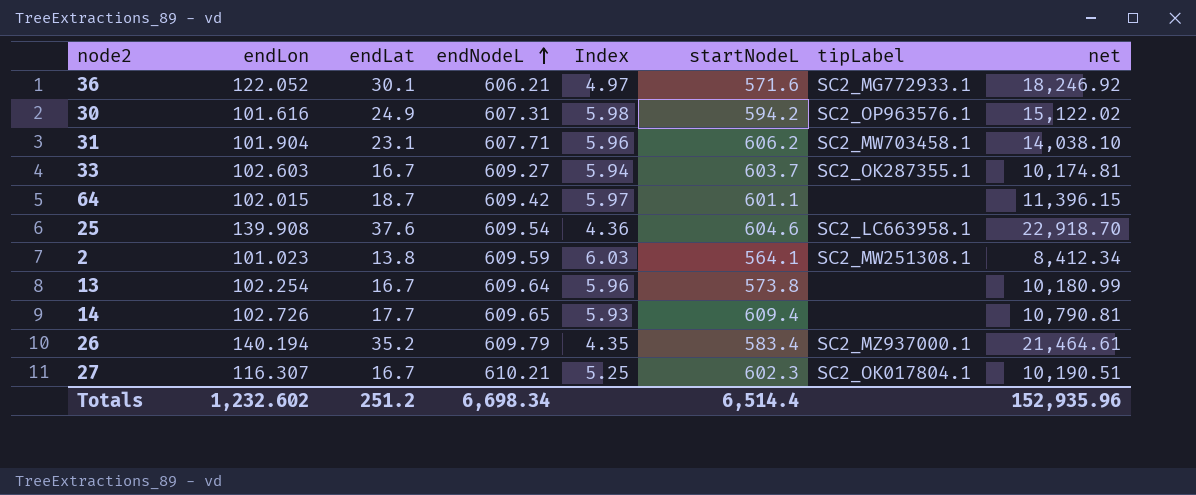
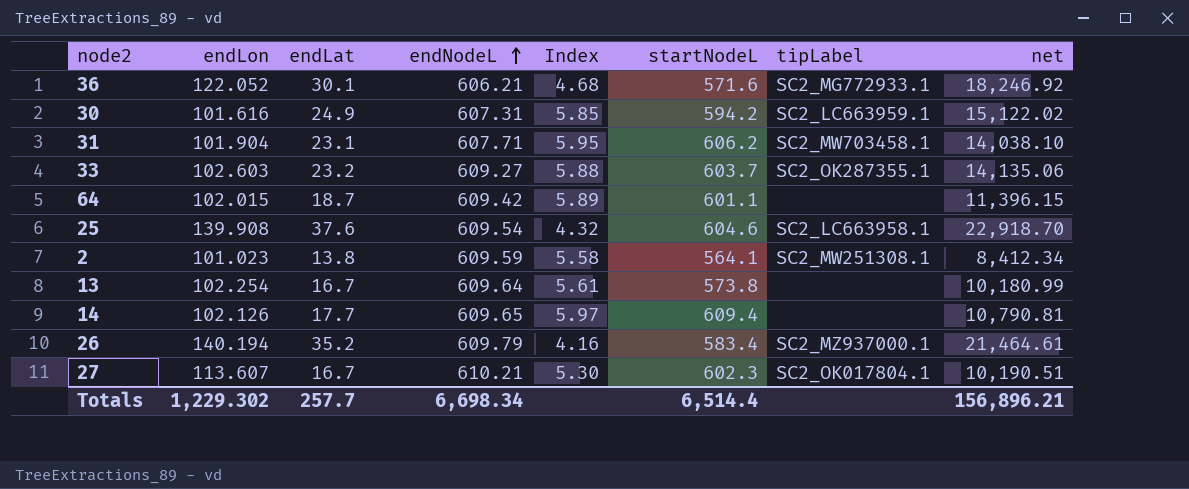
column Index | formula: [endNodeL] / [endLon] -> [startNodeL] / [endLon]
30 | tipLabel: SC2_OP963576.1 -> SC2_LC663959.1
33 | endLat: 16.7 -> 23.2
33 | net: 10,174.81 -> 14,135.06
14 | endLon: 102.726 -> 102.126
27 | endLon: 116.307 -> 113.607
Totals | endLon: 1,232.602 -> 1,229.302
Totals | endLat: 251.2 -> 257.7
Totals | net: 152,935.96 -> 156,896.21

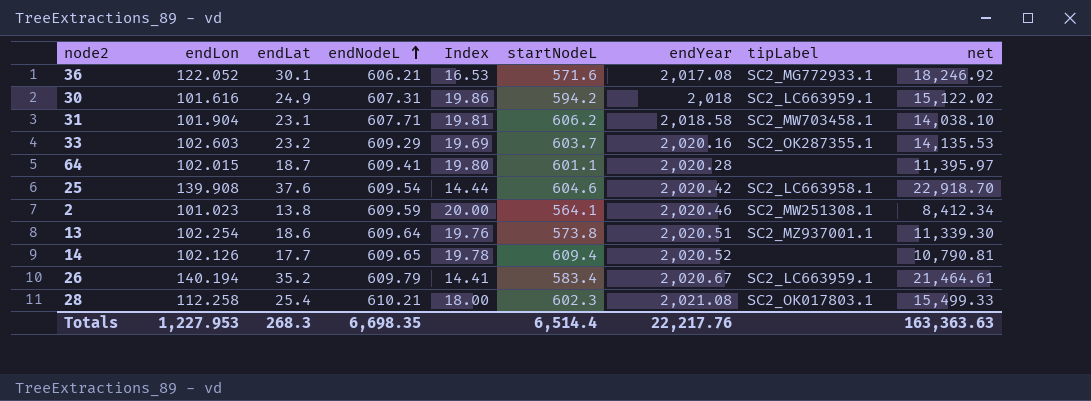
column Index | formula: [startNodeL] / [endLon] -> [endYear] / [endLon]
column endYear | position: none -> 7
row 27: 113.607 | 16.7 | 610.21 | 5.30 | 602.3 | SC2_OK017804.1 | 10,190.51 -> none
33 | endNodeL: 609.27 -> 609.29
33 | net: 14,135.06 -> 14,135.53
64 | endNodeL: 609.42 -> 609.41
64 | net: 11,396.15 -> 11,395.97
13 | endLat: 16.7 -> 18.6
13 | tipLabel: none -> SC2_MZ937001.1
13 | net: 10,180.99 -> 11,339.30
26 | tipLabel: SC2_MZ937000.1 -> SC2_LC663959.1
row 28: none -> 112.258 | 25.4 | 610.21 | 18.00 | 602.3 | 2,021.08 | SC2_OK017803.1 | 15,499.33
Totals | endLon: 1,229.302 -> 1,227.953
Totals | endLat: 257.7 -> 268.3
Totals | endNodeL: 6,698.34 -> 6,698.35
Totals | net: 156,896.21 -> 163,363.63

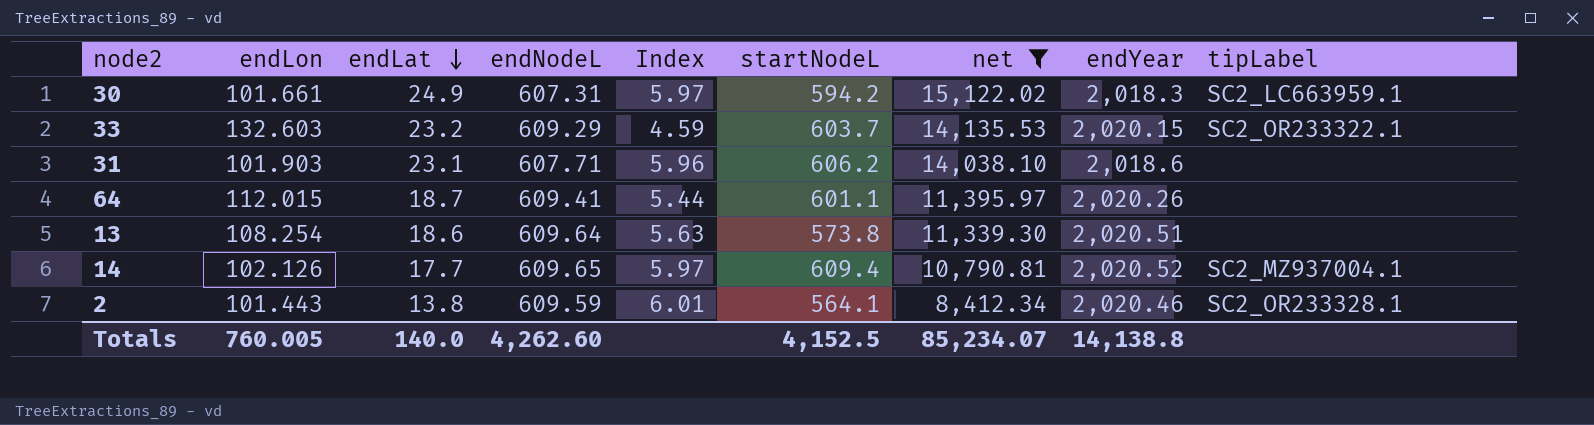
filter: none -> net <= 15,122.02
row order: endNodeL ascending -> endLat descending
column Index | formula: [endYear] / [endLon] -> [endNodeL] / [endLon]
column net | position: 9 -> 7
30 | endLon: 101.616 -> 101.661
30 | endYear: 2,018 -> 2,018.3
33 | endLon: 102.603 -> 132.603
33 | endYear: 2,020.16 -> 2,020.15
33 | tipLabel: SC2_OK287355.1 -> SC2_OR233322.1
31 | endLon: 101.904 -> 101.903
31 | endYear: 2,018.58 -> 2,018.6
31 | tipLabel: SC2_MW703458.1 -> none
64 | endLon: 102.015 -> 112.015
64 | endYear: 2,020.28 -> 2,020.26
13 | endLon: 102.254 -> 108.254
13 | tipLabel: SC2_MZ937001.1 -> none
14 | tipLabel: none -> SC2_MZ937004.1
2 | endLon: 101.023 -> 101.443
2 | tipLabel: SC2_MW251308.1 -> SC2_OR233328.1
Totals | endLon: 1,227.953 -> 760.005
Totals | endLat: 268.3 -> 140.0
Totals | endNodeL: 6,698.35 -> 4,262.60
Totals | startNodeL: 6,514.4 -> 4,152.5
Totals | net: 163,363.63 -> 85,234.07
Totals | endYear: 22,217.76 -> 14,138.8

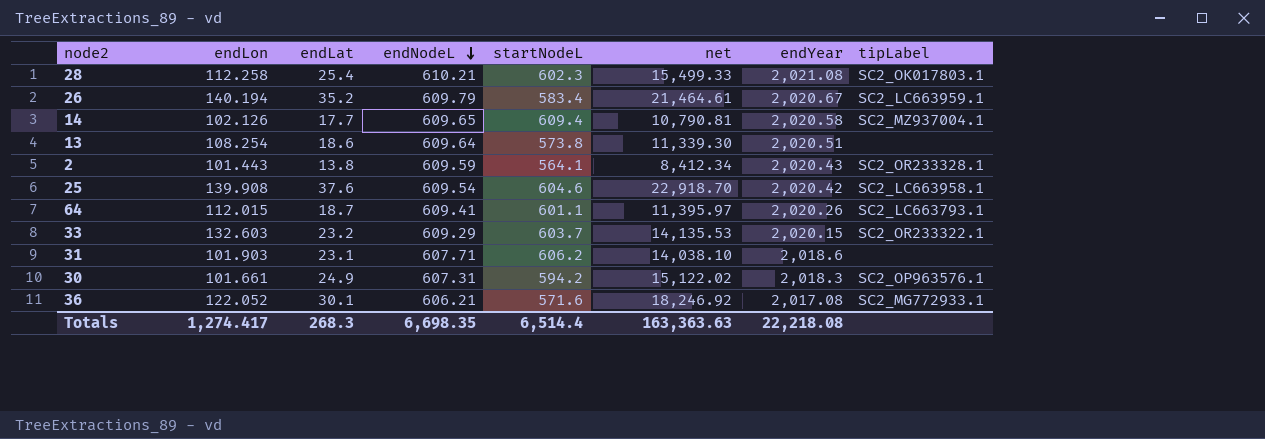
filter: net <= 15,122.02 -> none
row order: endLat descending -> endNodeL descending
column Index | formula: [endNodeL] / [endLon] -> none
14 | endYear: 2,020.52 -> 2,020.58
2 | endYear: 2,020.46 -> 2,020.43
64 | tipLabel: none -> SC2_LC663793.1
30 | tipLabel: SC2_LC663959.1 -> SC2_OP963576.1
Totals | endLon: 760.005 -> 1,274.417
Totals | endLat: 140.0 -> 268.3
Totals | endNodeL: 4,262.60 -> 6,698.35
Totals | startNodeL: 4,152.5 -> 6,514.4
Totals | net: 85,234.07 -> 163,363.63
Totals | endYear: 14,138.8 -> 22,218.08

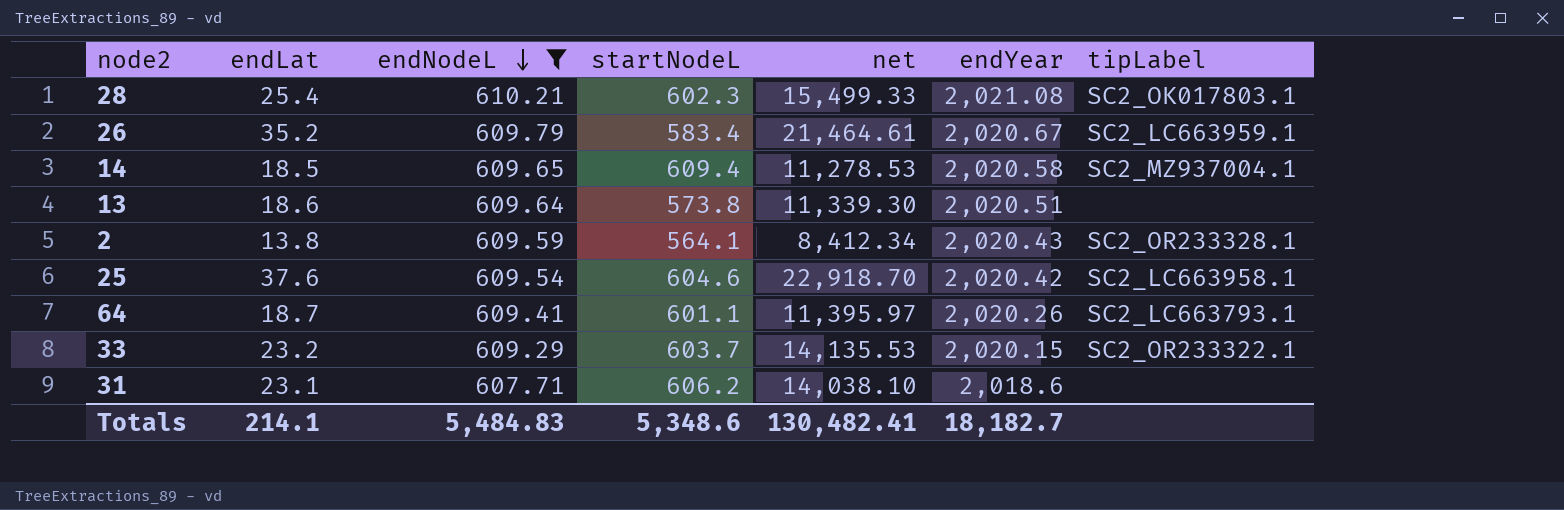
filter: none -> endNodeL >= 607.71
column endLon | position: 2 -> none
14 | endLat: 17.7 -> 18.5
14 | net: 10,790.81 -> 11,278.53
Totals | endLat: 268.3 -> 214.1
Totals | endNodeL: 6,698.35 -> 5,484.83
Totals | startNodeL: 6,514.4 -> 5,348.6
Totals | net: 163,363.63 -> 130,482.41
Totals | endYear: 22,218.08 -> 18,182.7

